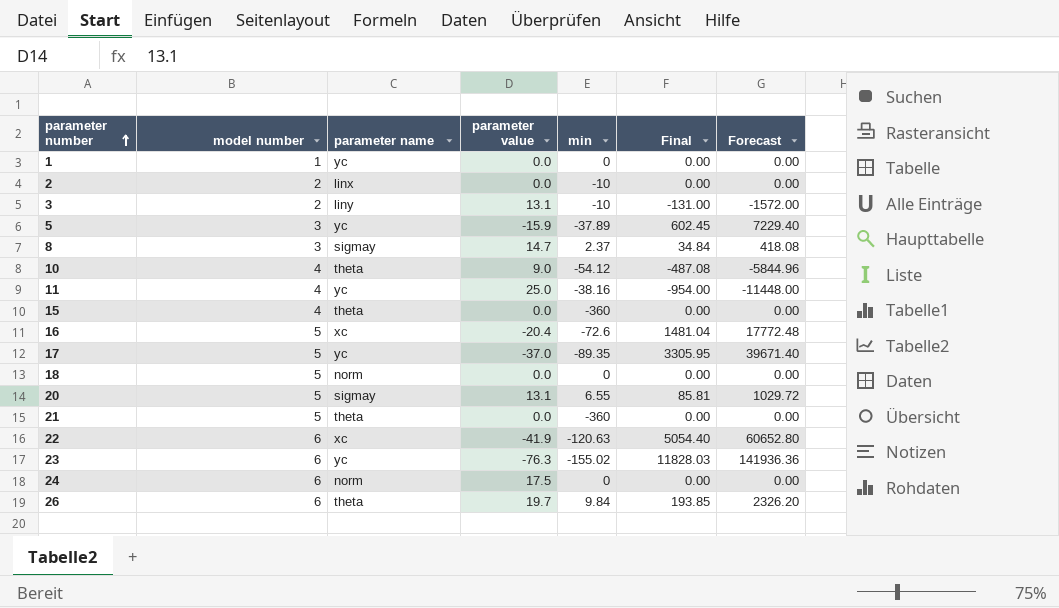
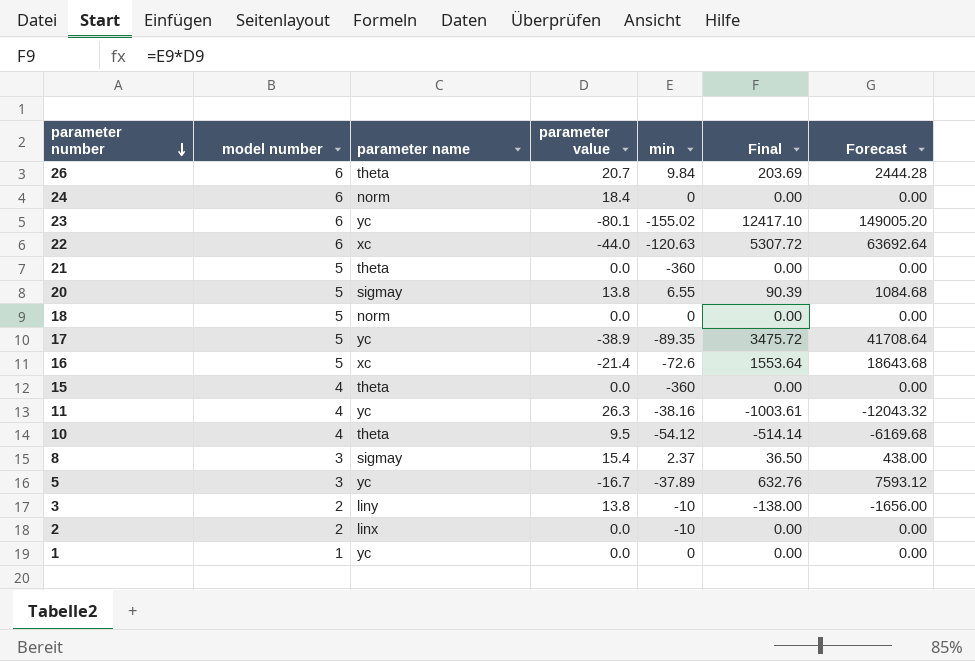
row order: parameter number ascending -> parameter number descending
26 | parameter value: 19.7 -> 20.7
26 | Final: 193.85 -> 203.69
26 | Forecast: 2326.20 -> 2444.28
24 | parameter value: 17.5 -> 18.4
23 | parameter value: -76.3 -> -80.1
23 | Final: 11828.03 -> 12417.10
23 | Forecast: 141936.36 -> 149005.20
22 | parameter value: -41.9 -> -44.0
22 | Final: 5054.40 -> 5307.72
22 | Forecast: 60652.80 -> 63692.64
20 | parameter value: 13.1 -> 13.8
20 | Final: 85.81 -> 90.39
20 | Forecast: 1029.72 -> 1084.68
17 | parameter value: -37.0 -> -38.9
17 | Final: 3305.95 -> 3475.72
17 | Forecast: 39671.40 -> 41708.64
16 | parameter value: -20.4 -> -21.4
16 | Final: 1481.04 -> 1553.64
16 | Forecast: 17772.48 -> 18643.68
11 | parameter value: 25.0 -> 26.3
11 | Final: -954.00 -> -1003.61
11 | Forecast: -11448.00 -> -12043.32
10 | parameter value: 9.0 -> 9.5
10 | Final: -487.08 -> -514.14
10 | Forecast: -5844.96 -> -6169.68
8 | parameter value: 14.7 -> 15.4
8 | Final: 34.84 -> 36.50
8 | Forecast: 418.08 -> 438.00
5 | parameter value: -15.9 -> -16.7
5 | Final: 602.45 -> 632.76
5 | Forecast: 7229.40 -> 7593.12
3 | parameter value: 13.1 -> 13.8
3 | Final: -131.00 -> -138.00
3 | Forecast: -1572.00 -> -1656.00

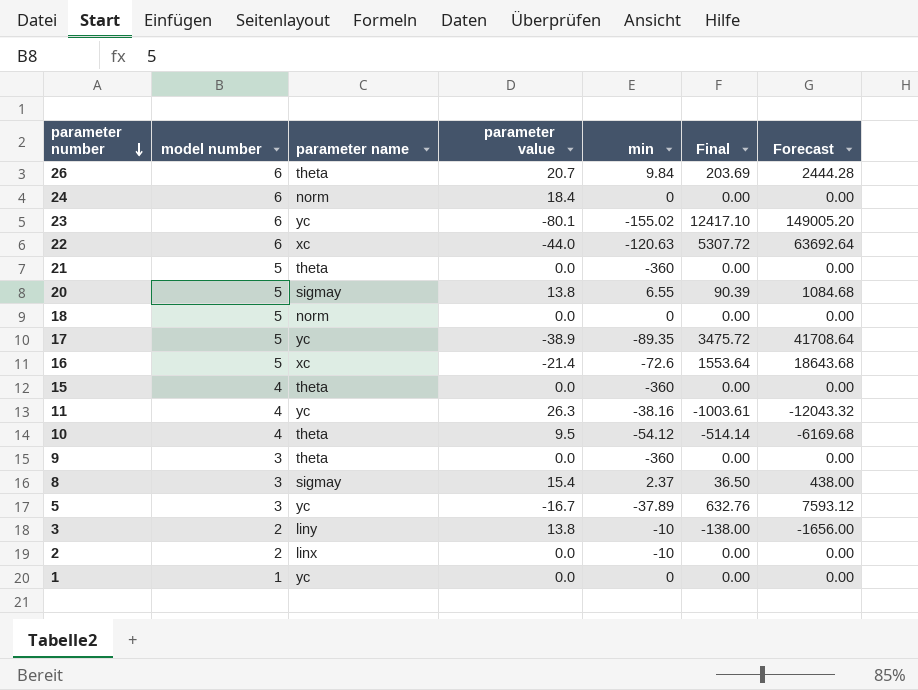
row 9: none -> 3 | theta | 0.0 | -360 | 0.00 | 0.00

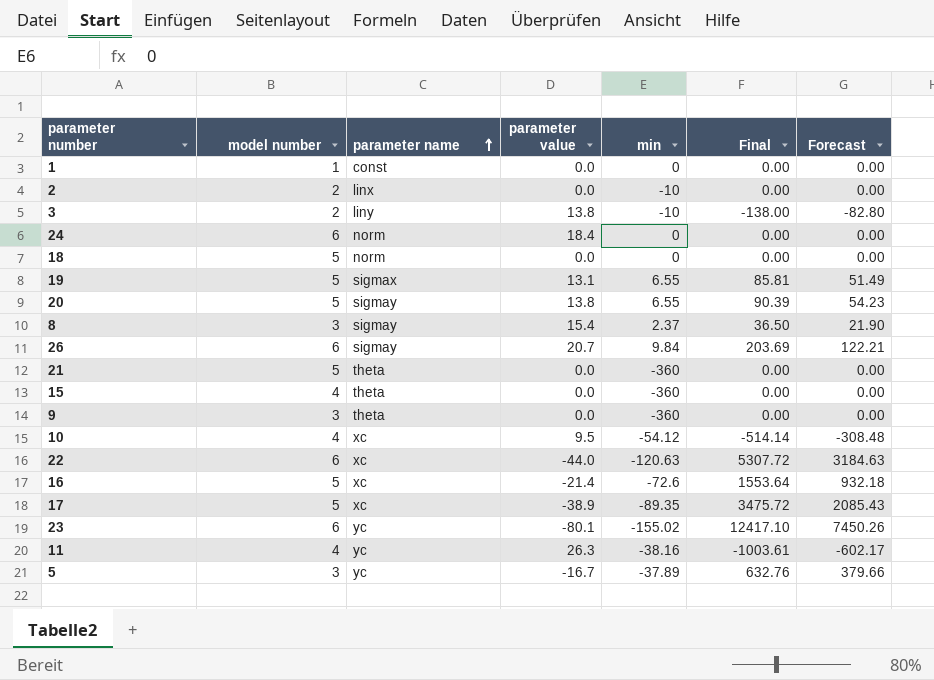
row order: parameter number descending -> parameter name ascending
column Forecast | formula: [Final] * 12 -> [Final] * 0.6
1 | parameter name: yc -> const
row 19: none -> 5 | sigmax | 13.1 | 6.55 | 85.81 | 51.49
26 | parameter name: theta -> sigmay
10 | parameter name: theta -> xc
17 | parameter name: yc -> xc

